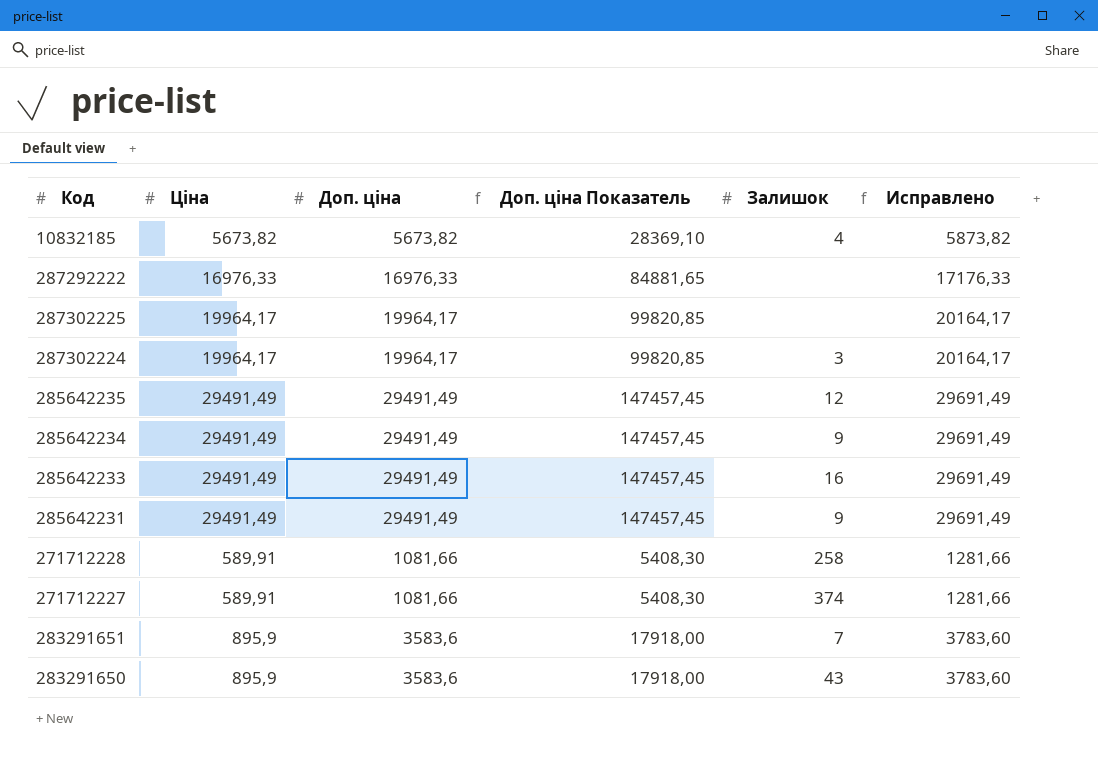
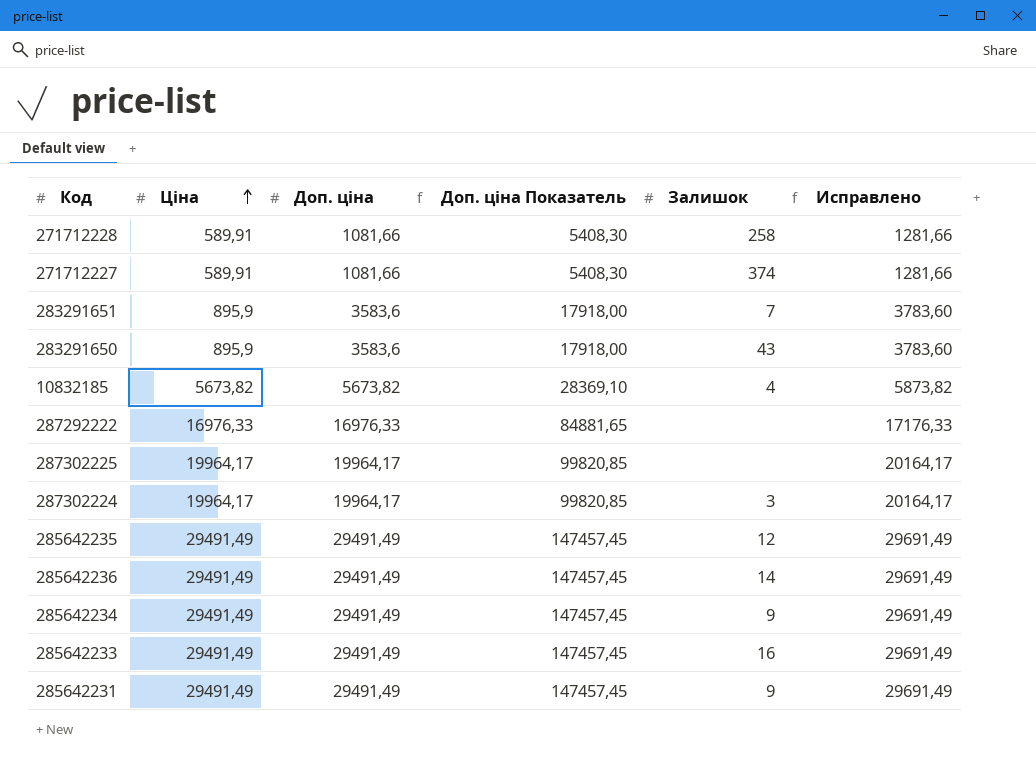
row order: none -> Ціна ascending
row 285642236: none -> 29491,49 | 29491,49 | 147457,45 | 14 | 29691,49

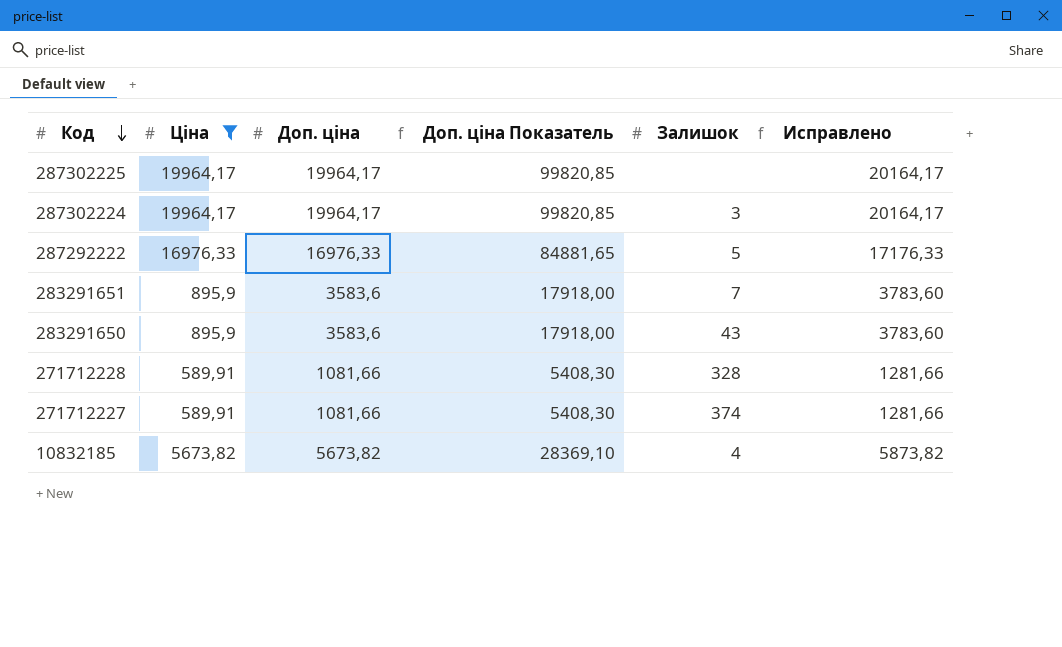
filter: none -> Ціна != 29491,49
row order: Ціна ascending -> Код descending
287292222 | Залишок: none -> 5
271712228 | Залишок: 258 -> 328

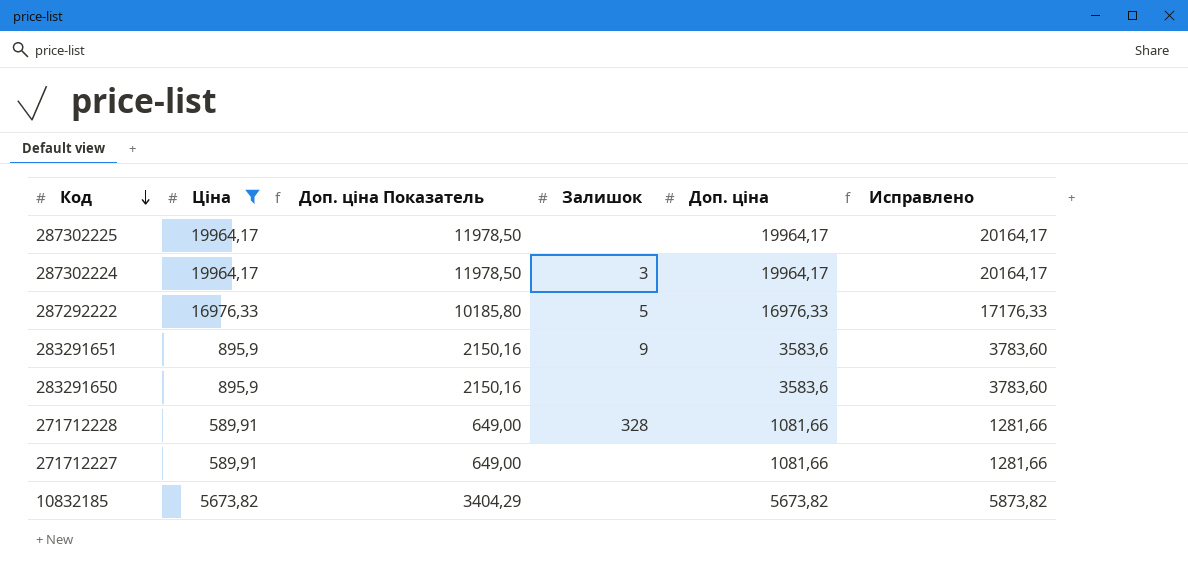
column Доп. ціна Показатель | formula: [Доп. ціна] * 5 -> [Доп. ціна] * 0,6
column Доп. ціна | position: 3 -> 5
283291651 | Залишок: 7 -> 9
283291650 | Залишок: 43 -> none
271712227 | Залишок: 374 -> none
10832185 | Залишок: 4 -> none

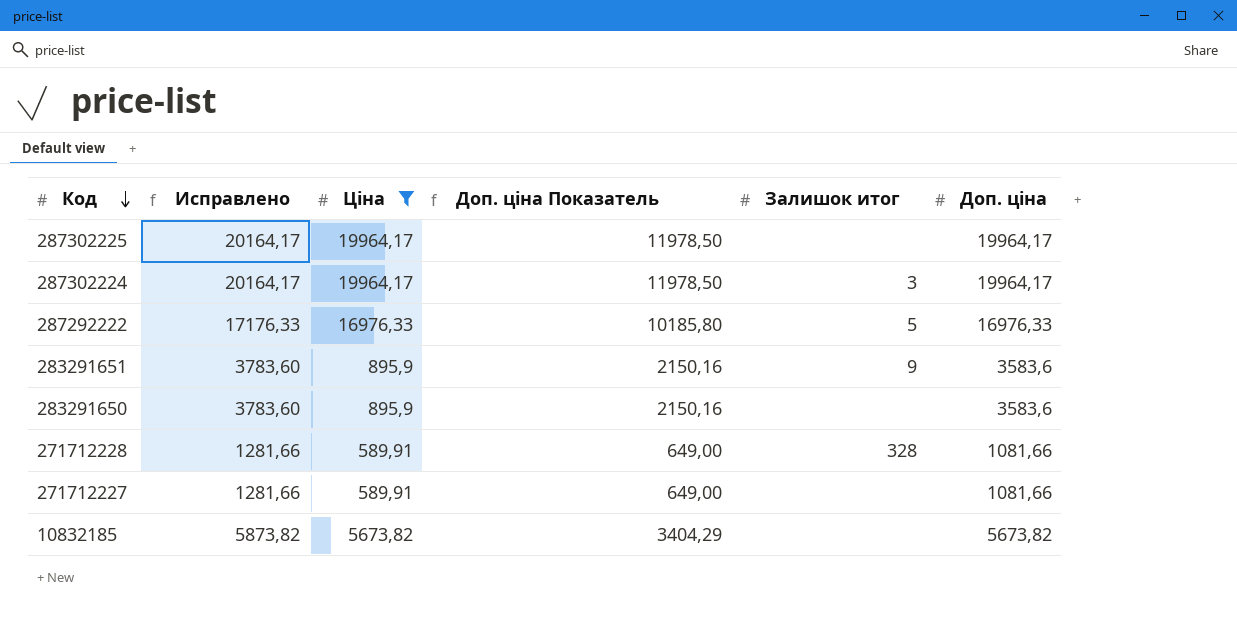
column Исправлено | position: 6 -> 2
column name: Залишок -> Залишок итог

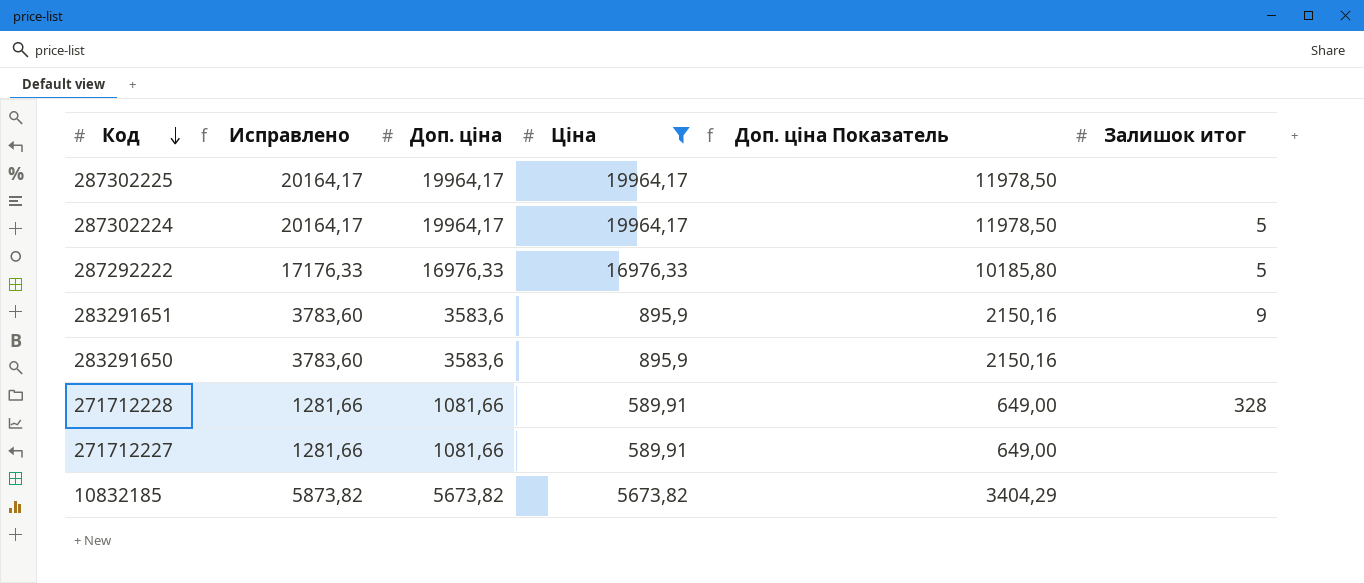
column Доп. ціна | position: 6 -> 3
287302224 | Залишок итог: 3 -> 5

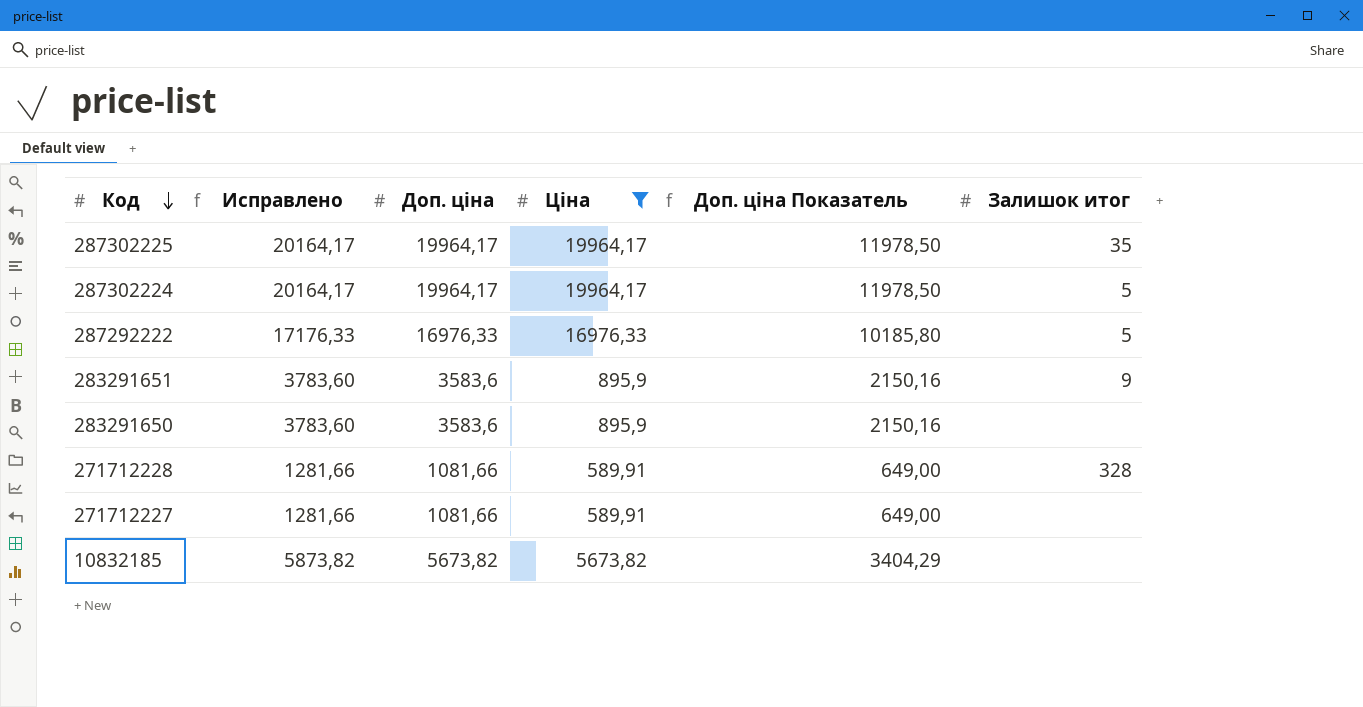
287302225 | Залишок итог: none -> 35

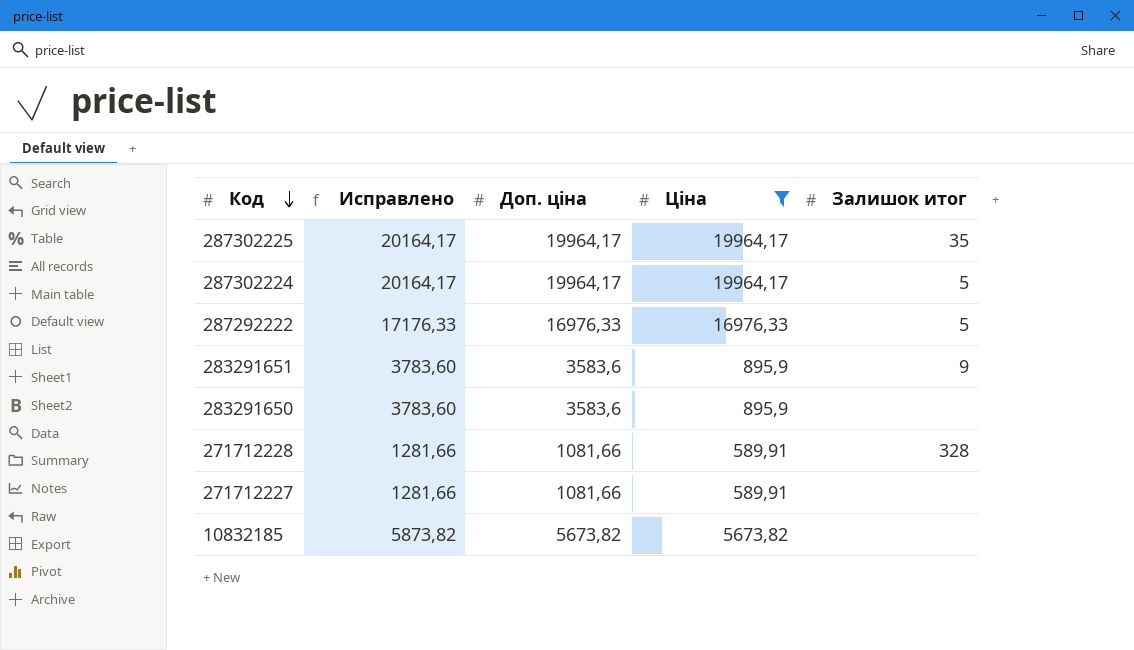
column Доп. ціна Показатель | formula: [Доп. ціна] * 0,6 -> none

